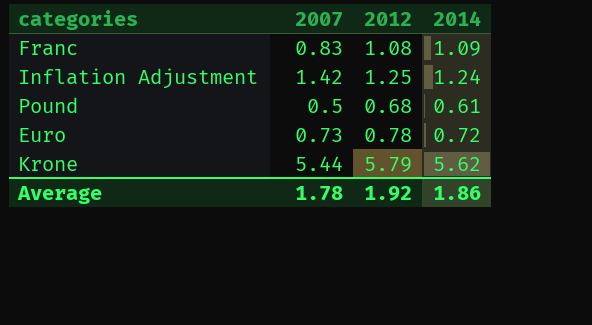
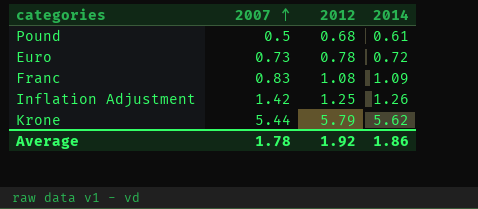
row order: none -> 2007 ascending
Inflation Adjustment | 2014: 1.24 -> 1.26

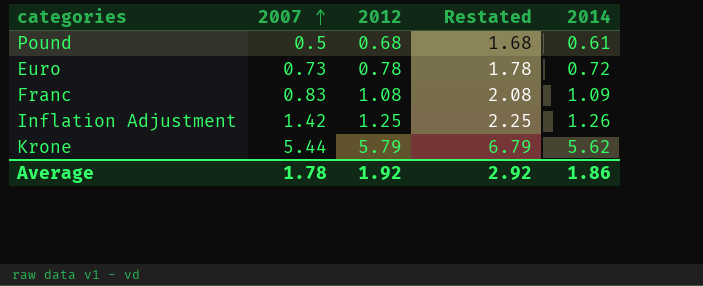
column Restated | formula: none -> [2012] + 1

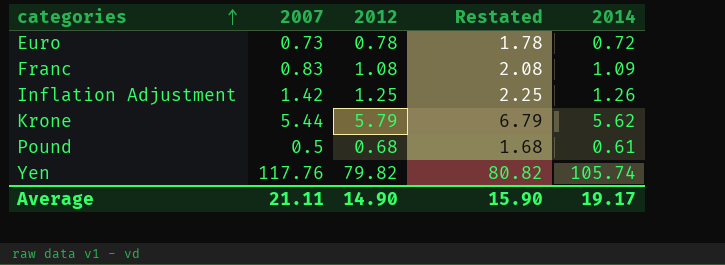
row order: 2007 ascending -> categories ascending
row Yen: none -> 117.76 | 79.82 | 80.82 | 105.74
Average | 2007: 1.78 -> 21.11
Average | 2012: 1.92 -> 14.90
Average | Restated: 2.92 -> 15.90
Average | 2014: 1.86 -> 19.17

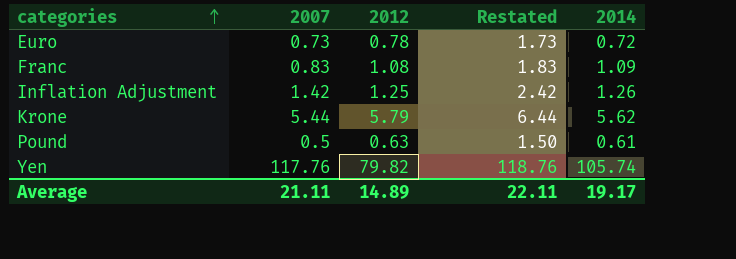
column Restated | formula: [2012] + 1 -> [2007] + 1
Pound | 2012: 0.68 -> 0.63
Average | 2012: 14.90 -> 14.89
Average | Restated: 15.90 -> 22.11

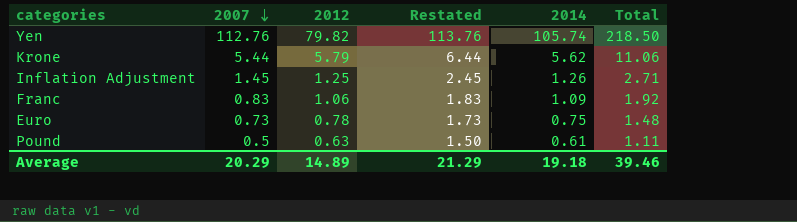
row order: categories ascending -> 2007 descending
column Total | formula: none -> [2007] + [2014]
Yen | 2007: 117.76 -> 112.76
Yen | Restated: 118.76 -> 113.76
Inflation Adjustment | 2007: 1.42 -> 1.45
Inflation Adjustment | Restated: 2.42 -> 2.45
Franc | 2012: 1.08 -> 1.06
Euro | 2014: 0.72 -> 0.75
Average | 2007: 21.11 -> 20.29
Average | Restated: 22.11 -> 21.29
Average | 2014: 19.17 -> 19.18

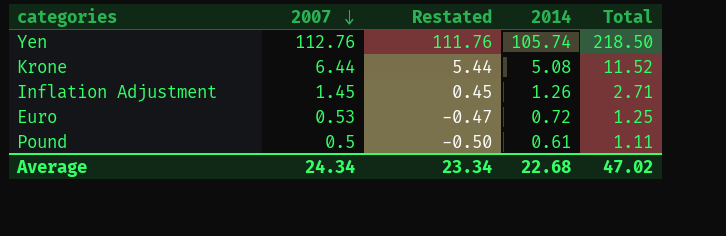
column 2012 | position: 3 -> none
column Restated | formula: [2007] + 1 -> [2007] - 1
row Franc: 0.83 | 1.06 | 1.83 | 1.09 | 1.92 -> none
Krone | 2007: 5.44 -> 6.44
Krone | 2014: 5.62 -> 5.08
Krone | Total: 11.06 -> 11.52
Euro | 2007: 0.73 -> 0.53
Euro | 2014: 0.75 -> 0.72
Euro | Total: 1.48 -> 1.25
Average | 2007: 20.29 -> 24.34
Average | Restated: 21.29 -> 23.34
Average | 2014: 19.18 -> 22.68
Average | Total: 39.46 -> 47.02

